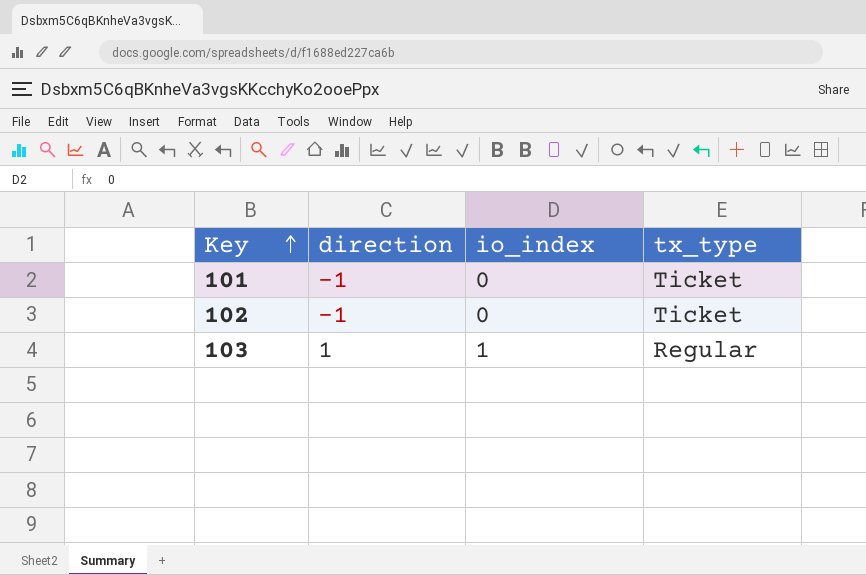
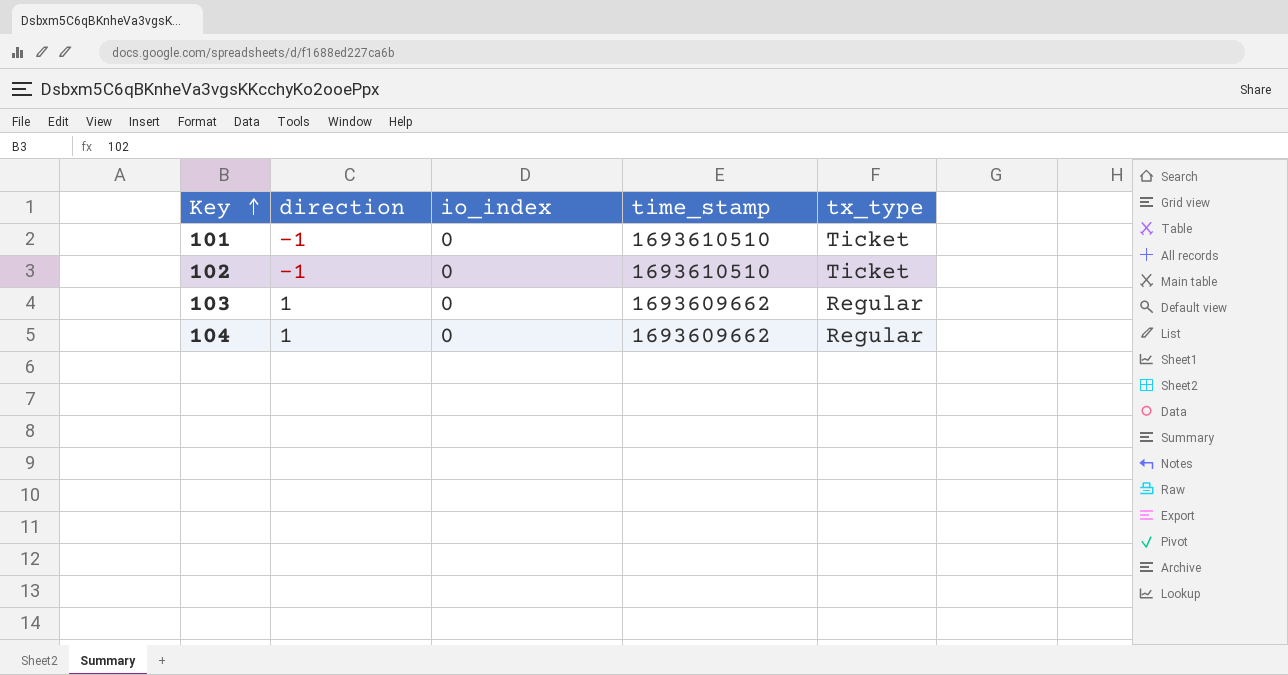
column time_stamp | position: none -> 4
103 | io_index: 1 -> 0
row 104: none -> 1 | 0 | 1693609662 | Regular

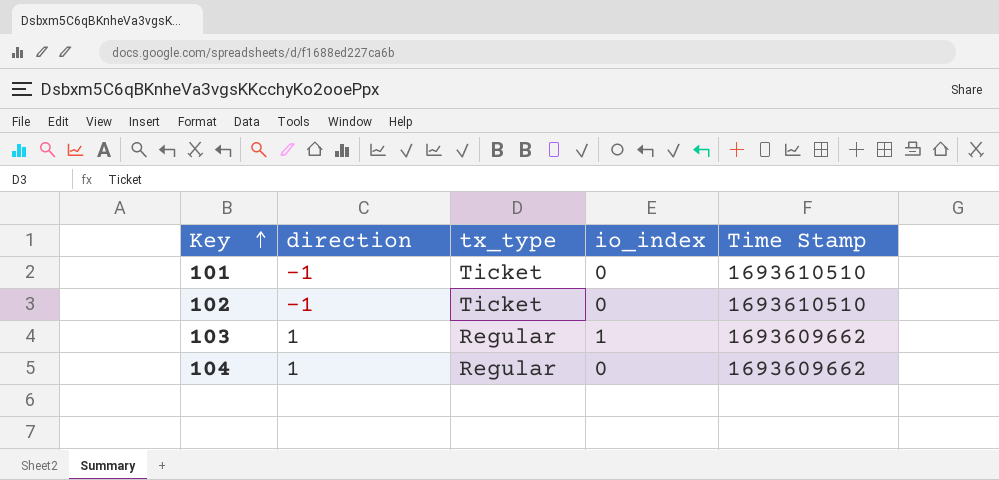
column tx_type | position: 5 -> 3
column name: time_stamp -> Time Stamp
103 | io_index: 0 -> 1

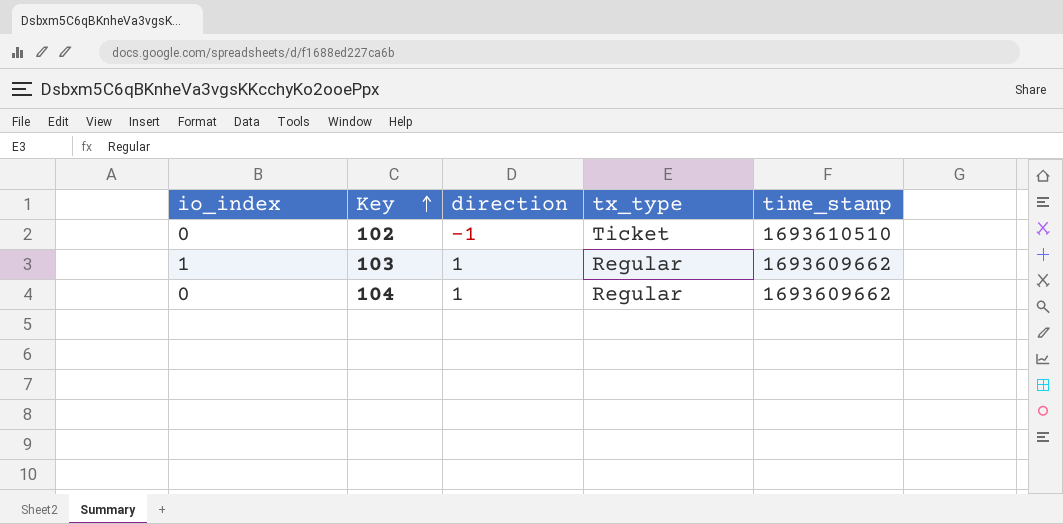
column io_index | position: 4 -> 1
column name: Time Stamp -> time_stamp
row 101: -1 | Ticket | 0 | 1693610510 -> none

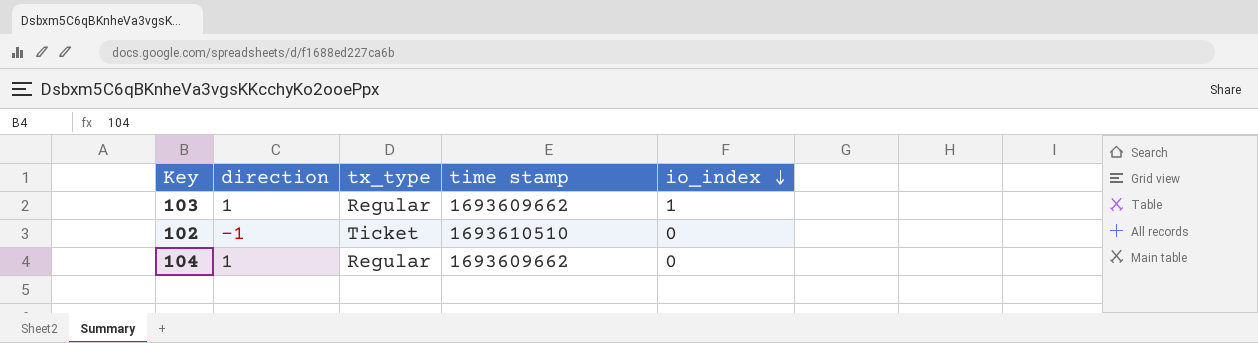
row order: Key ascending -> io_index descending
column name: time_stamp -> time stamp
column io_index | position: 1 -> 5

